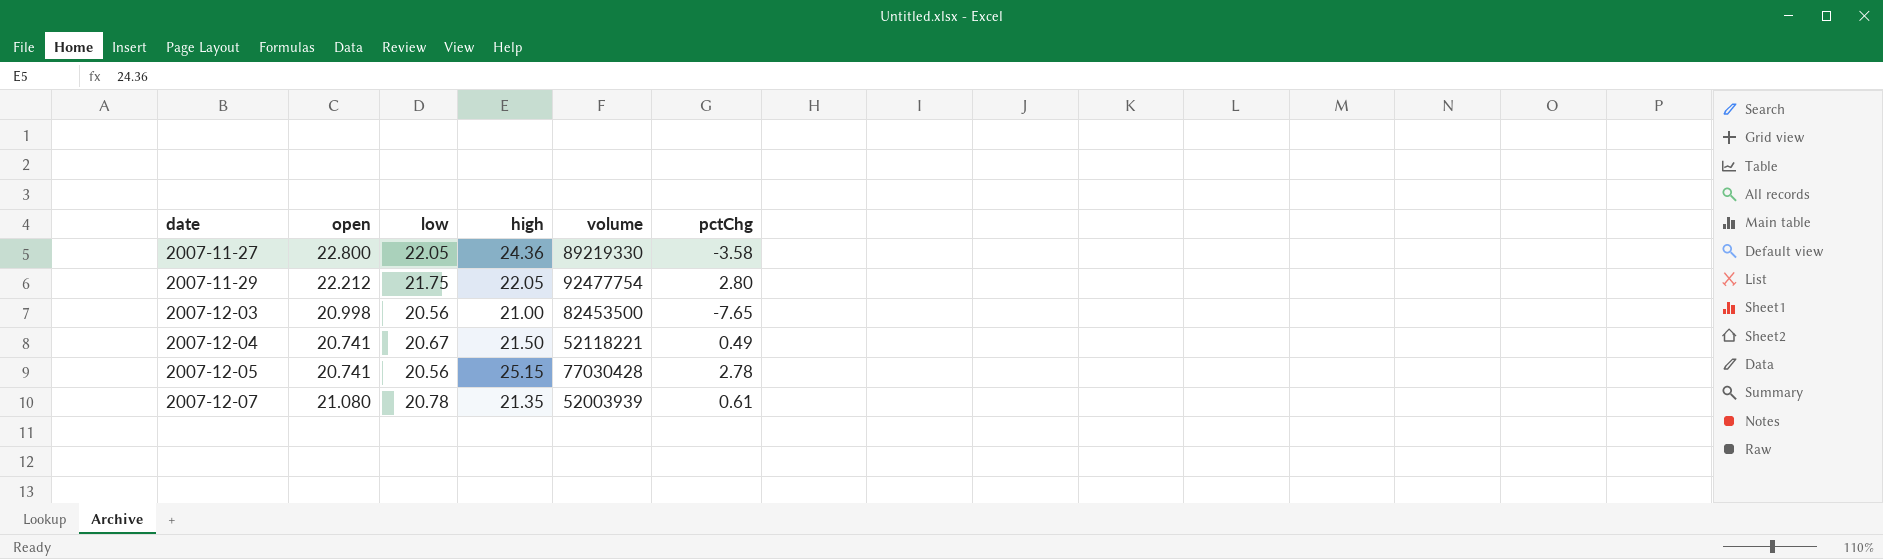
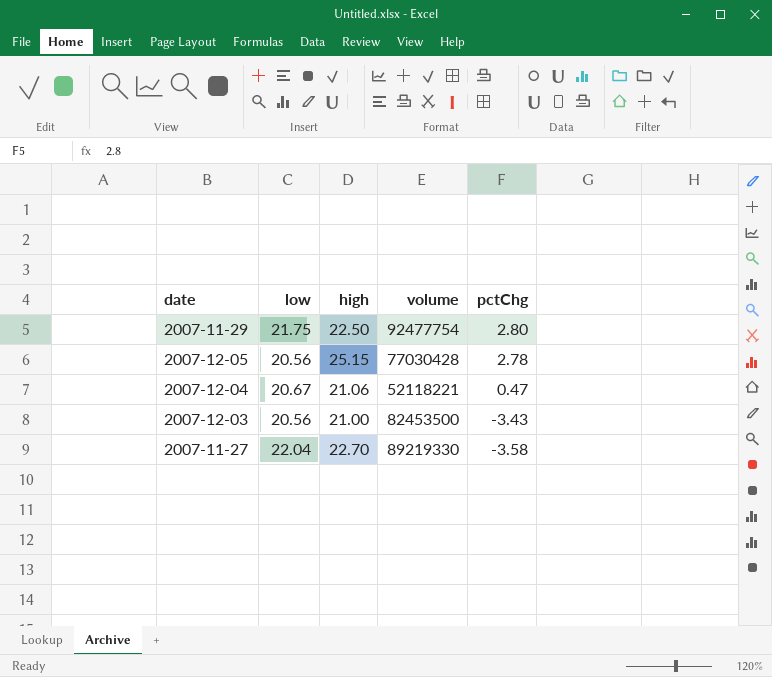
row order: date ascending -> pctChg descending
column open | position: 2 -> none
row 2007-12-07: 21.080 | 20.78 | 21.35 | 52003939 | 0.61 -> none
2007-11-29 | high: 22.05 -> 22.50
2007-12-04 | high: 21.50 -> 21.06
2007-12-04 | pctChg: 0.49 -> 0.47
2007-12-03 | pctChg: -7.65 -> -3.43
2007-11-27 | low: 22.05 -> 22.04
2007-11-27 | high: 24.36 -> 22.70

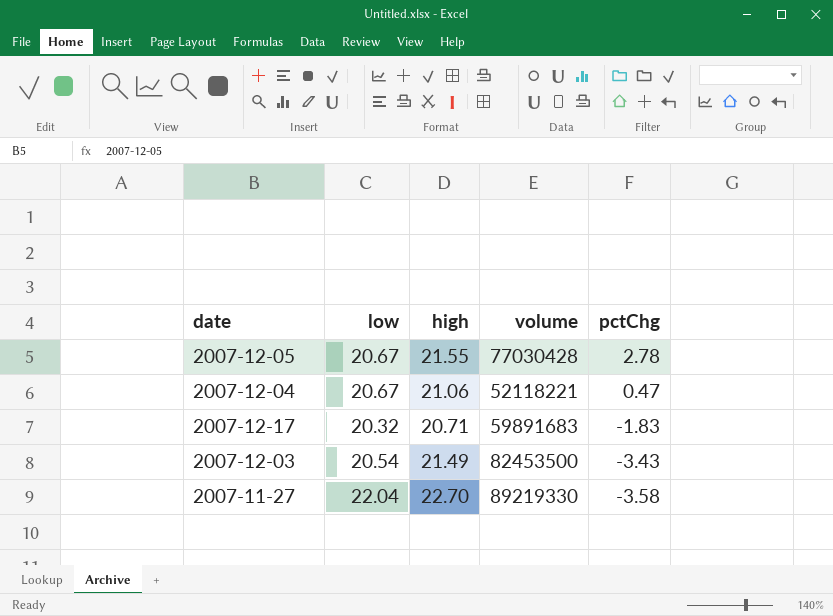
row 2007-11-29: 21.75 | 22.50 | 92477754 | 2.80 -> none
2007-12-05 | low: 20.56 -> 20.67
2007-12-05 | high: 25.15 -> 21.55
row 2007-12-17: none -> 20.32 | 20.71 | 59891683 | -1.83
2007-12-03 | low: 20.56 -> 20.54
2007-12-03 | high: 21.00 -> 21.49

